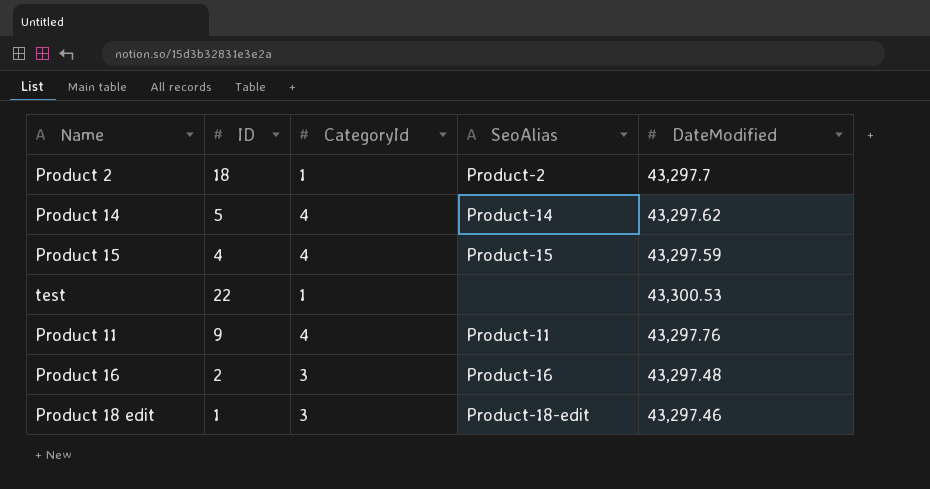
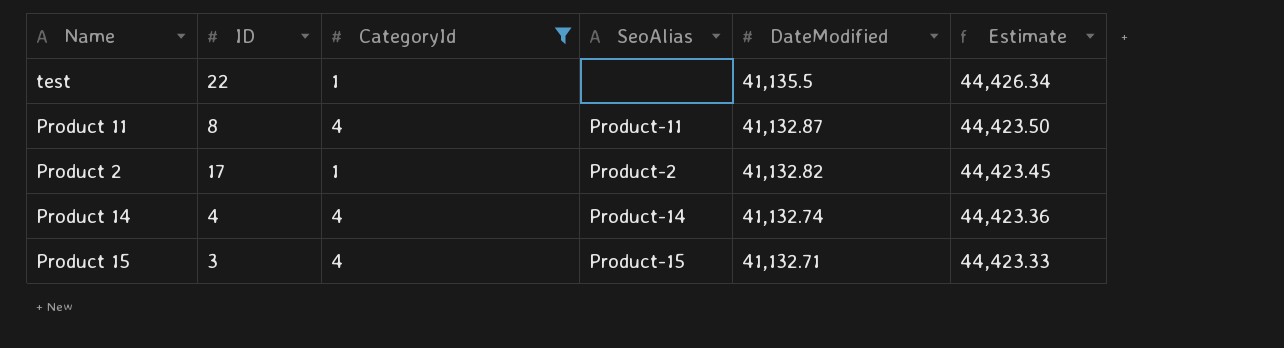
filter: none -> CategoryId != 3
row order: none -> DateModified descending
column Estimate | formula: none -> [DateModified] * 1.08
test | DateModified: 43,300.53 -> 41,135.5
Product 11 | ID: 9 -> 8
Product 11 | DateModified: 43,297.76 -> 41,132.87
Product 2 | ID: 18 -> 17
Product 2 | DateModified: 43,297.7 -> 41,132.82
Product 14 | ID: 5 -> 4
Product 14 | DateModified: 43,297.62 -> 41,132.74
Product 15 | ID: 4 -> 3
Product 15 | DateModified: 43,297.59 -> 41,132.71

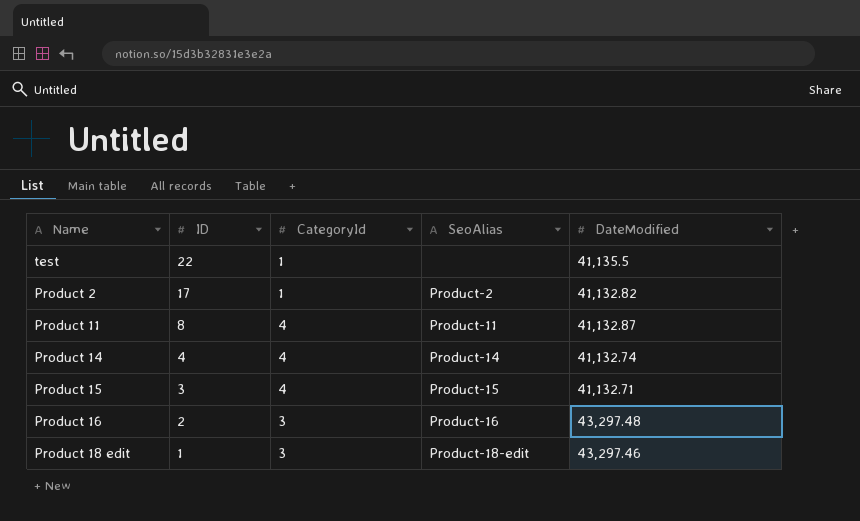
filter: CategoryId != 3 -> none
row order: DateModified descending -> ID descending
column Estimate | formula: [DateModified] * 1.08 -> none

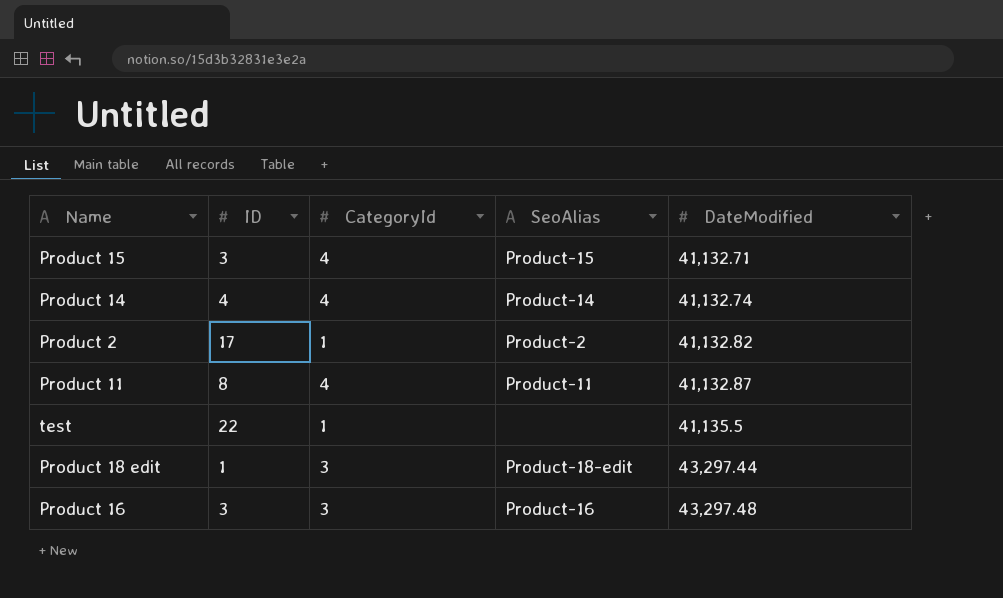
row order: ID descending -> DateModified ascending
Product 18 edit | DateModified: 43,297.46 -> 43,297.44
Product 16 | ID: 2 -> 3

